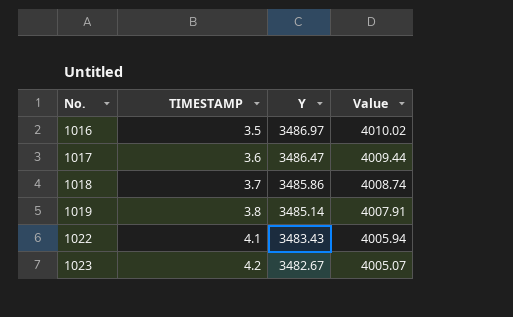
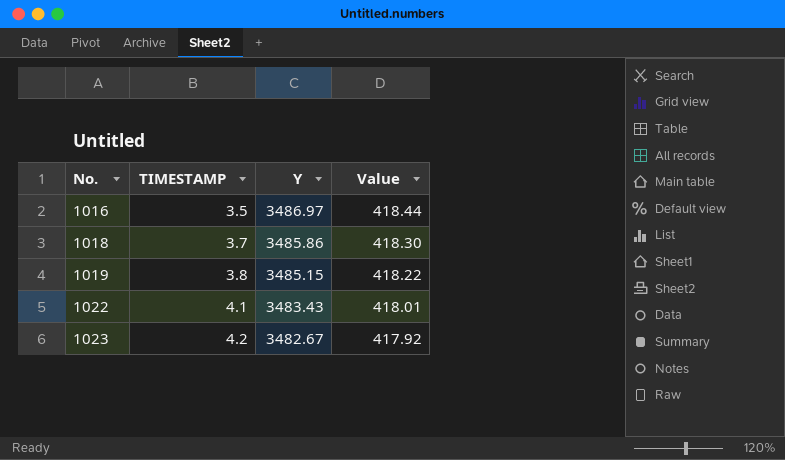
column Value | formula: [Y] * 1.15 -> [Y] * 0.12
row 1017: 3.6 | 3486.47 | 4009.44 -> none
1019 | Y: 3485.14 -> 3485.15

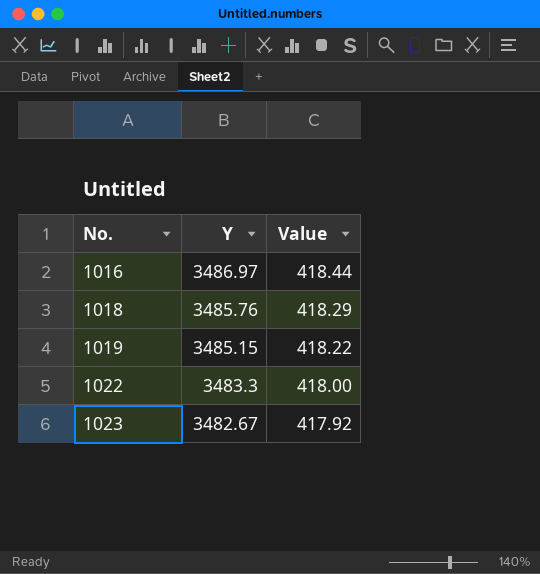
column TIMESTAMP | position: 2 -> none
1018 | Y: 3485.86 -> 3485.76
1018 | Value: 418.30 -> 418.29
1022 | Y: 3483.43 -> 3483.3
1022 | Value: 418.01 -> 418.00

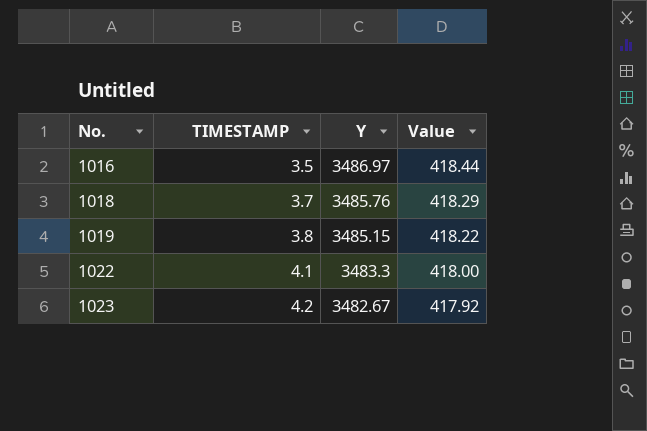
column TIMESTAMP | position: none -> 2

